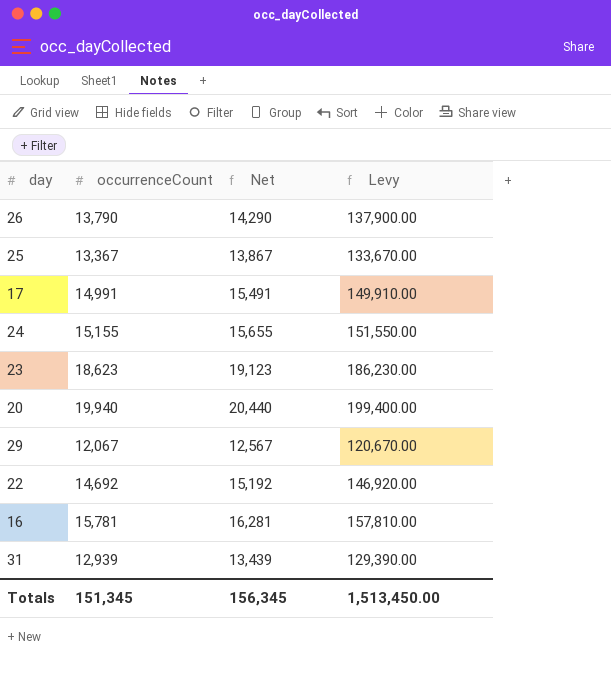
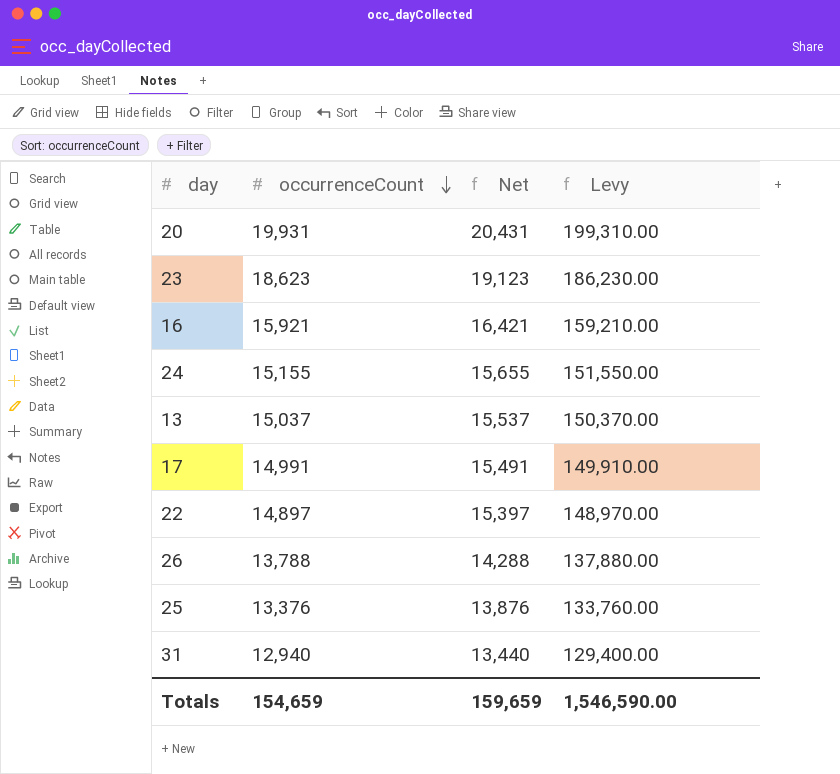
row order: none -> occurrenceCount descending
row 29: 12,067 | 12,567 | 120,670.00 -> none
20 | occurrenceCount: 19,940 -> 19,931
20 | Net: 20,440 -> 20,431
20 | Levy: 199,400.00 -> 199,310.00
16 | occurrenceCount: 15,781 -> 15,921
16 | Net: 16,281 -> 16,421
16 | Levy: 157,810.00 -> 159,210.00
row 13: none -> 15,037 | 15,537 | 150,370.00
22 | occurrenceCount: 14,692 -> 14,897
22 | Net: 15,192 -> 15,397
22 | Levy: 146,920.00 -> 148,970.00
26 | occurrenceCount: 13,790 -> 13,788
26 | Net: 14,290 -> 14,288
26 | Levy: 137,900.00 -> 137,880.00
25 | occurrenceCount: 13,367 -> 13,376
25 | Net: 13,867 -> 13,876
25 | Levy: 133,670.00 -> 133,760.00
31 | occurrenceCount: 12,939 -> 12,940
31 | Net: 13,439 -> 13,440
31 | Levy: 129,390.00 -> 129,400.00
Totals | occurrenceCount: 151,345 -> 154,659
Totals | Net: 156,345 -> 159,659
Totals | Levy: 1,513,450.00 -> 1,546,590.00

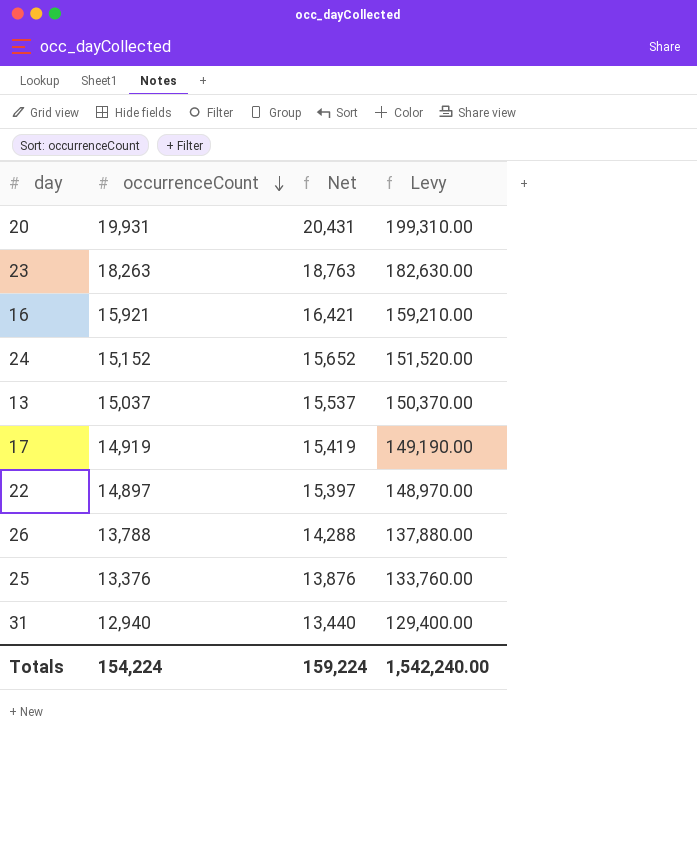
23 | occurrenceCount: 18,623 -> 18,263
23 | Net: 19,123 -> 18,763
23 | Levy: 186,230.00 -> 182,630.00
24 | occurrenceCount: 15,155 -> 15,152
24 | Net: 15,655 -> 15,652
24 | Levy: 151,550.00 -> 151,520.00
17 | occurrenceCount: 14,991 -> 14,919
17 | Net: 15,491 -> 15,419
17 | Levy: 149,910.00 -> 149,190.00
Totals | occurrenceCount: 154,659 -> 154,224
Totals | Net: 159,659 -> 159,224
Totals | Levy: 1,546,590.00 -> 1,542,240.00

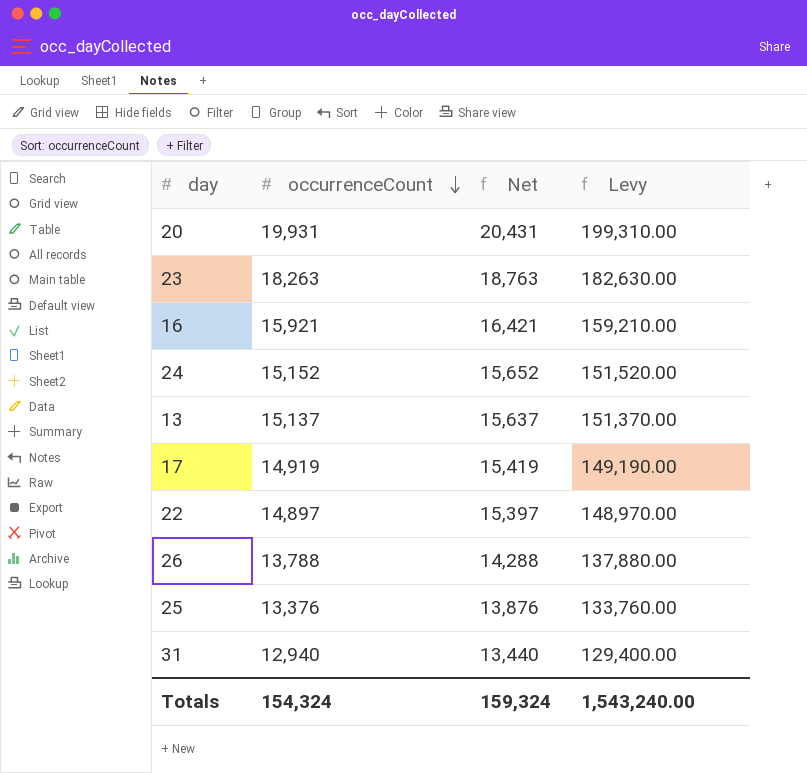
13 | occurrenceCount: 15,037 -> 15,137
13 | Net: 15,537 -> 15,637
13 | Levy: 150,370.00 -> 151,370.00
Totals | occurrenceCount: 154,224 -> 154,324
Totals | Net: 159,224 -> 159,324
Totals | Levy: 1,542,240.00 -> 1,543,240.00

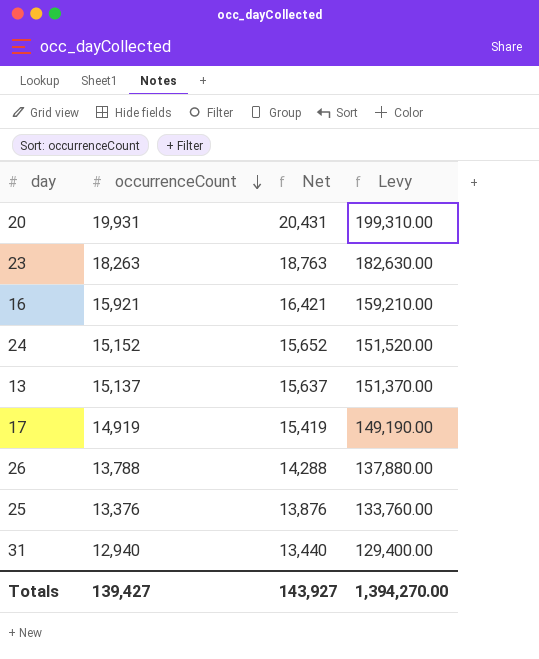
row 22: 14,897 | 15,397 | 148,970.00 -> none
Totals | occurrenceCount: 154,324 -> 139,427
Totals | Net: 159,324 -> 143,927
Totals | Levy: 1,543,240.00 -> 1,394,270.00

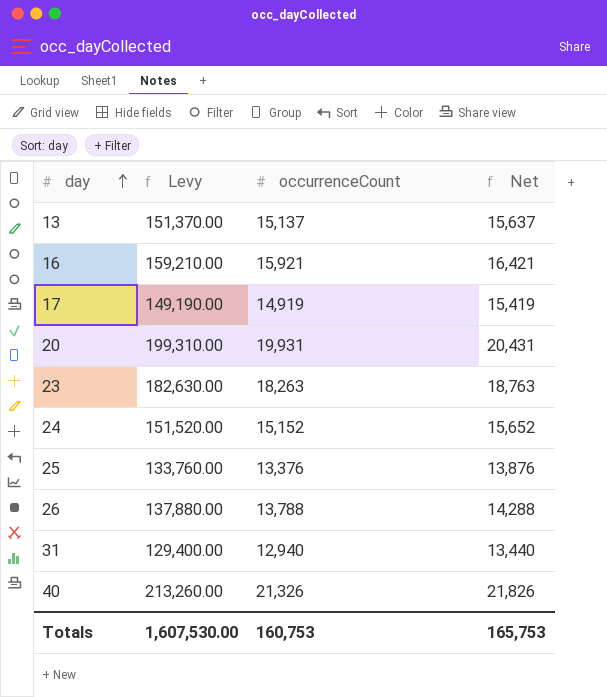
row order: occurrenceCount descending -> day ascending
column Levy | position: 4 -> 2
row 40: none -> 213,260.00 | 21,326 | 21,826
Totals | Levy: 1,394,270.00 -> 1,607,530.00
Totals | occurrenceCount: 139,427 -> 160,753
Totals | Net: 143,927 -> 165,753

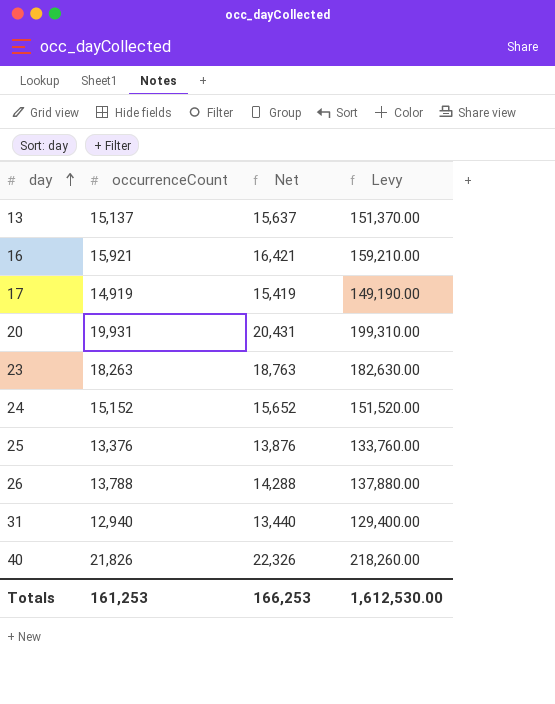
column Levy | position: 2 -> 4
40 | occurrenceCount: 21,326 -> 21,826
40 | Net: 21,826 -> 22,326
40 | Levy: 213,260.00 -> 218,260.00
Totals | occurrenceCount: 160,753 -> 161,253
Totals | Net: 165,753 -> 166,253
Totals | Levy: 1,607,530.00 -> 1,612,530.00

